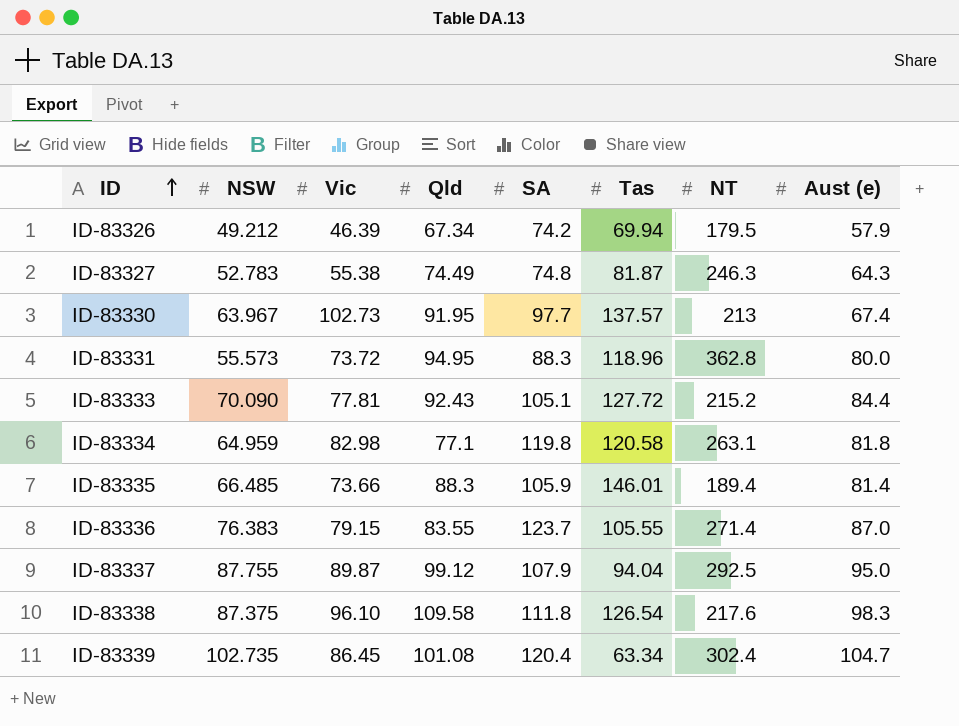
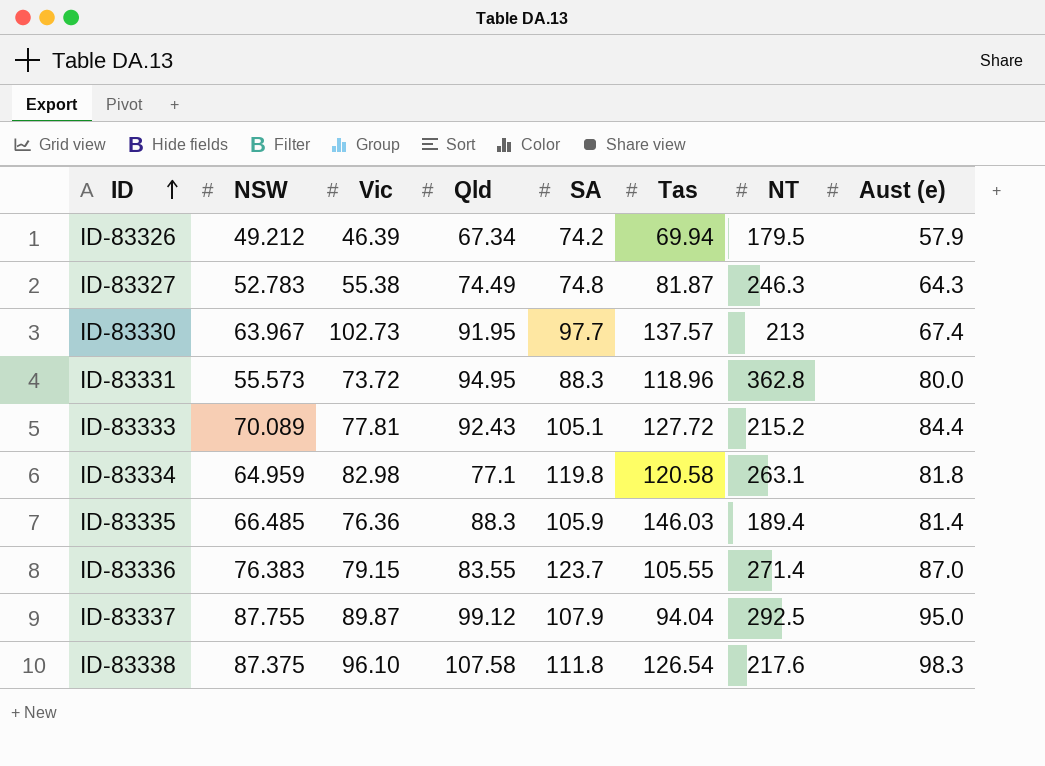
row ID-83339: 102.735 | 86.45 | 101.08 | 120.4 | 63.34 | 302.4 | 104.7 -> none
ID-83333 | NSW: 70.090 -> 70.089
ID-83335 | Vic: 73.66 -> 76.36
ID-83335 | Tas: 146.01 -> 146.03
ID-83338 | Qld: 109.58 -> 107.58

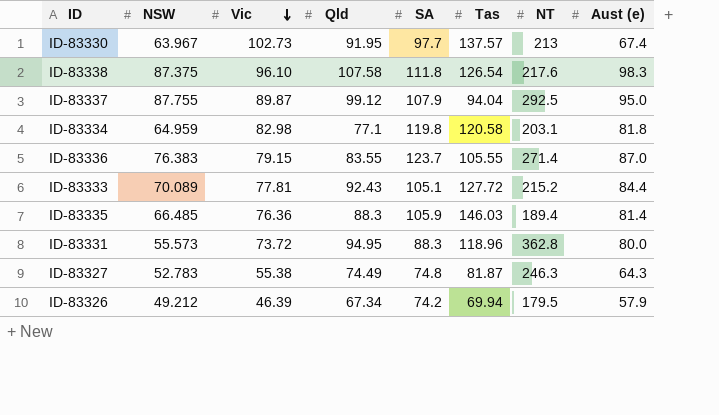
row order: ID ascending -> Vic descending
ID-83334 | NT: 263.1 -> 203.1

